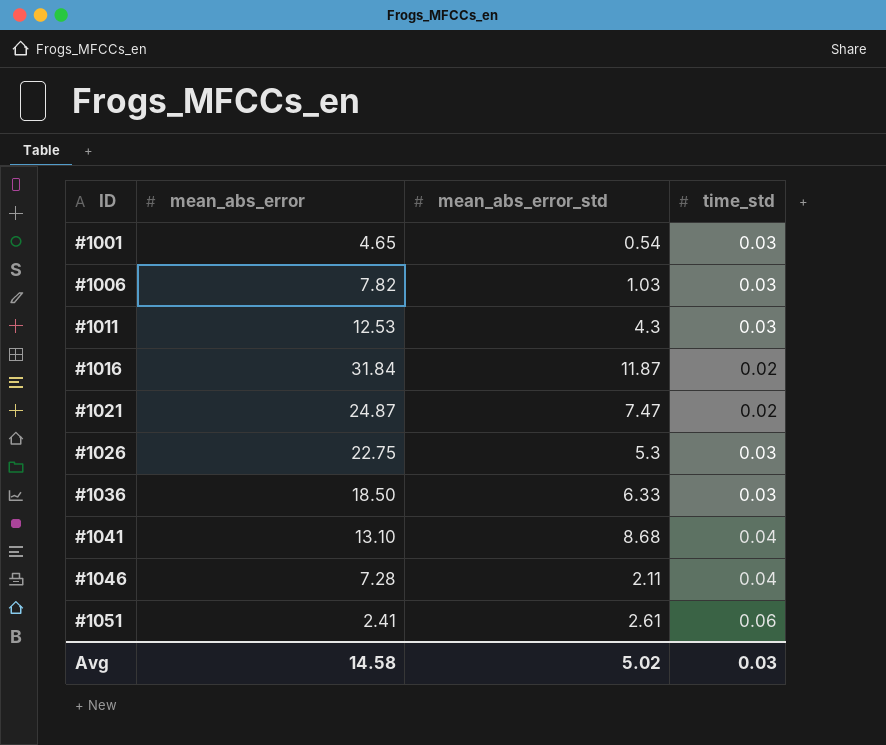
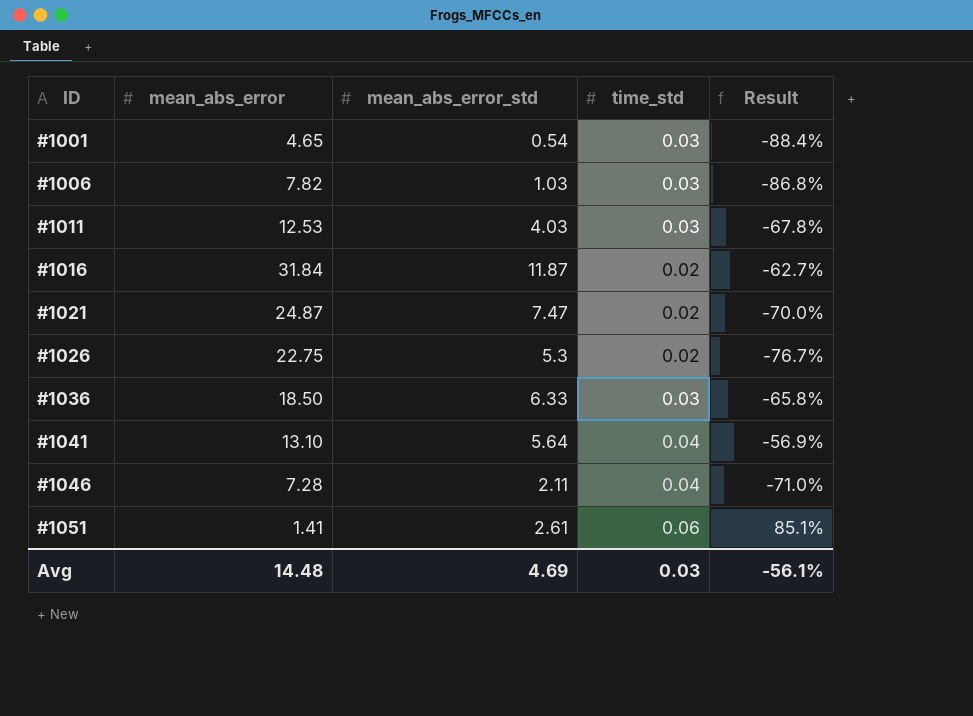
column Result | formula: none -> ([mean_abs_error_std] - [mean_abs_error]) / [mean_abs_error]
#1011 | mean_abs_error_std: 4.3 -> 4.03
#1026 | time_std: 0.03 -> 0.02
#1041 | mean_abs_error_std: 8.68 -> 5.64
#1051 | mean_abs_error: 2.41 -> 1.41
Avg | mean_abs_error: 14.58 -> 14.48
Avg | mean_abs_error_std: 5.02 -> 4.69

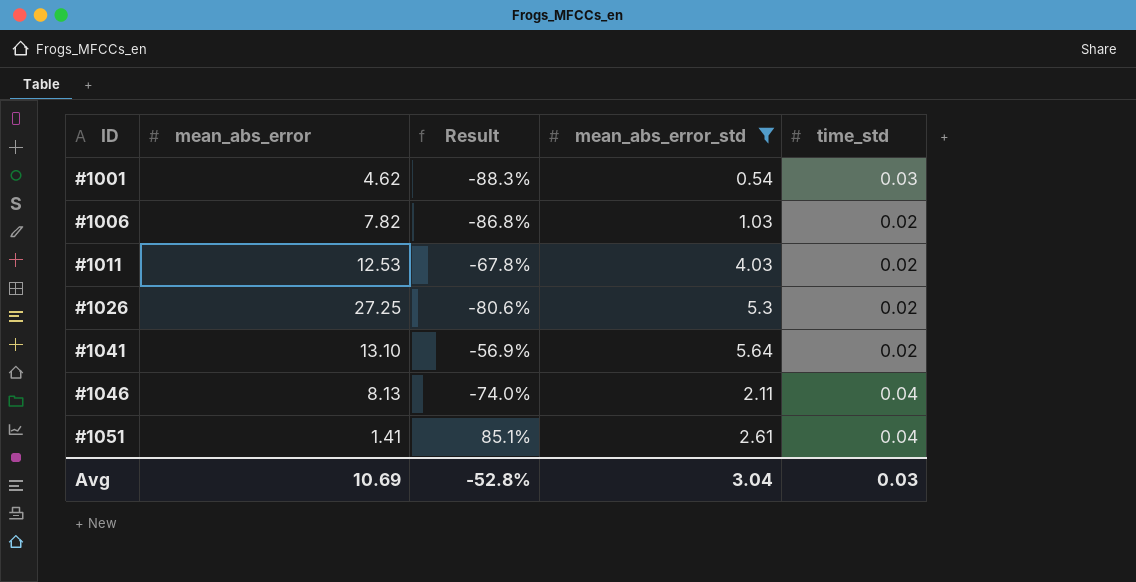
filter: none -> mean_abs_error_std <= 5.64
column Result | position: 5 -> 3
#1001 | mean_abs_error: 4.65 -> 4.62
#1001 | Result: -88.4% -> -88.3%
#1006 | time_std: 0.03 -> 0.02
#1011 | time_std: 0.03 -> 0.02
#1026 | mean_abs_error: 22.75 -> 27.25
#1026 | Result: -76.7% -> -80.6%
#1041 | time_std: 0.04 -> 0.02
#1046 | mean_abs_error: 7.28 -> 8.13
#1046 | Result: -71.0% -> -74.0%
#1051 | time_std: 0.06 -> 0.04
Avg | mean_abs_error: 14.48 -> 10.69
Avg | Result: -56.1% -> -52.8%
Avg | mean_abs_error_std: 4.69 -> 3.04

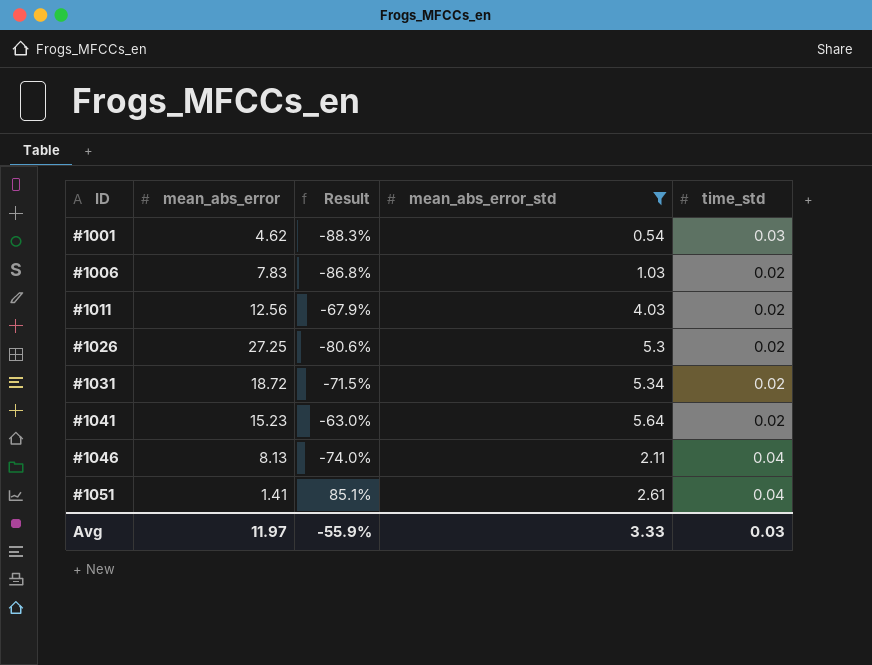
#1006 | mean_abs_error: 7.82 -> 7.83
#1011 | mean_abs_error: 12.53 -> 12.56
#1011 | Result: -67.8% -> -67.9%
row #1031: none -> 18.72 | -71.5% | 5.34 | 0.02
#1041 | mean_abs_error: 13.10 -> 15.23
#1041 | Result: -56.9% -> -63.0%
Avg | mean_abs_error: 10.69 -> 11.97
Avg | Result: -52.8% -> -55.9%
Avg | mean_abs_error_std: 3.04 -> 3.33

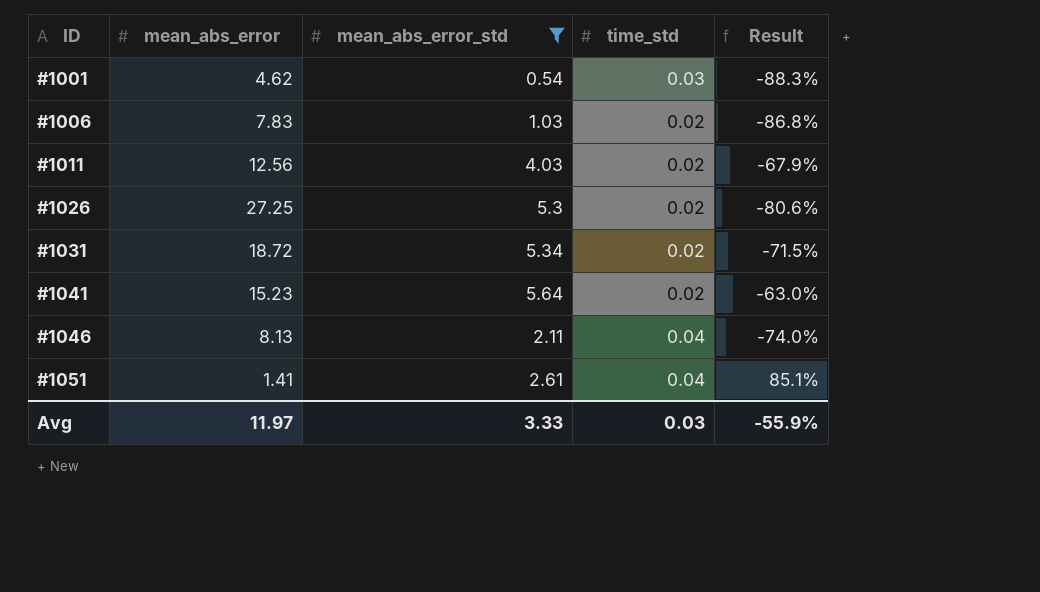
column Result | position: 3 -> 5

